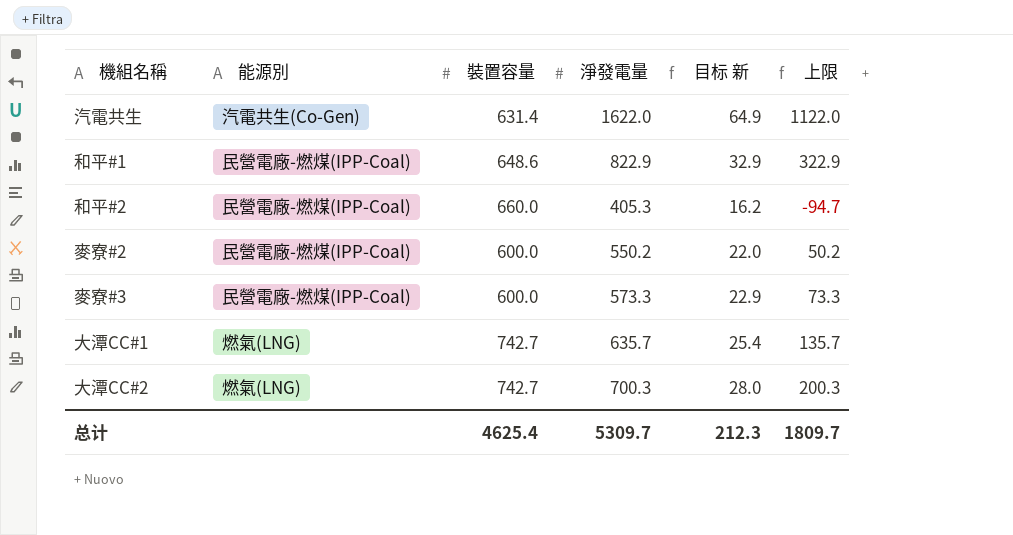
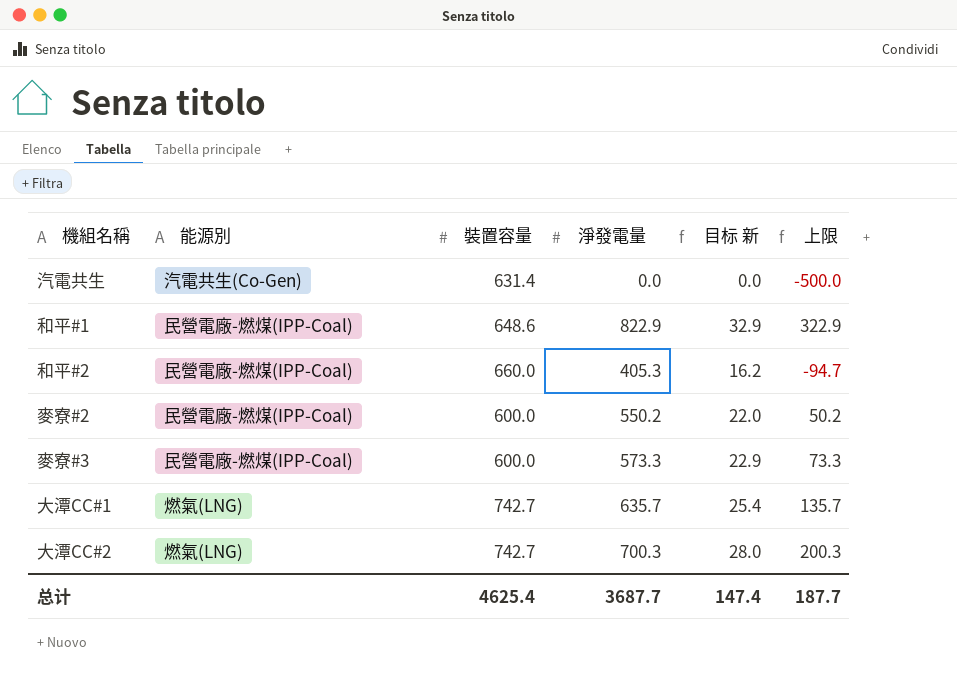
汽電共生 | 淨發電量: 1622.0 -> 0.0
汽電共生 | 目标 新: 64.9 -> 0.0
汽電共生 | 上限: 1122.0 -> -500.0
总计 | 淨發電量: 5309.7 -> 3687.7
总计 | 目标 新: 212.3 -> 147.4
总计 | 上限: 1809.7 -> 187.7

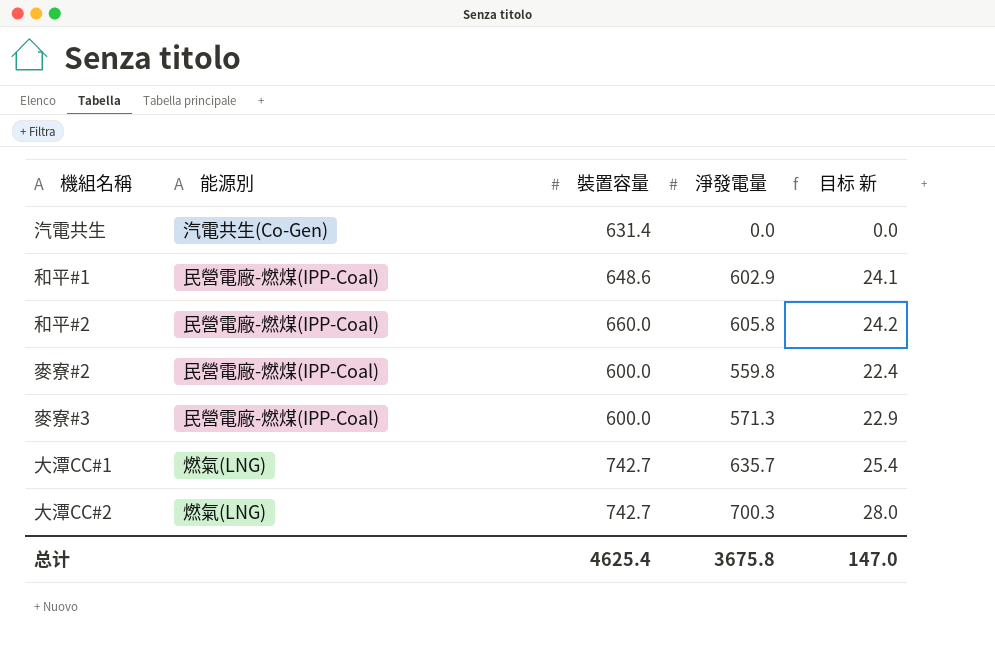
column 上限 | formula: [淨發電量] - 500 -> none
和平#1 | 淨發電量: 822.9 -> 602.9
和平#1 | 目标 新: 32.9 -> 24.1
和平#2 | 淨發電量: 405.3 -> 605.8
和平#2 | 目标 新: 16.2 -> 24.2
麥寮#2 | 淨發電量: 550.2 -> 559.8
麥寮#2 | 目标 新: 22.0 -> 22.4
麥寮#3 | 淨發電量: 573.3 -> 571.3
总计 | 淨發電量: 3687.7 -> 3675.8
总计 | 目标 新: 147.4 -> 147.0

